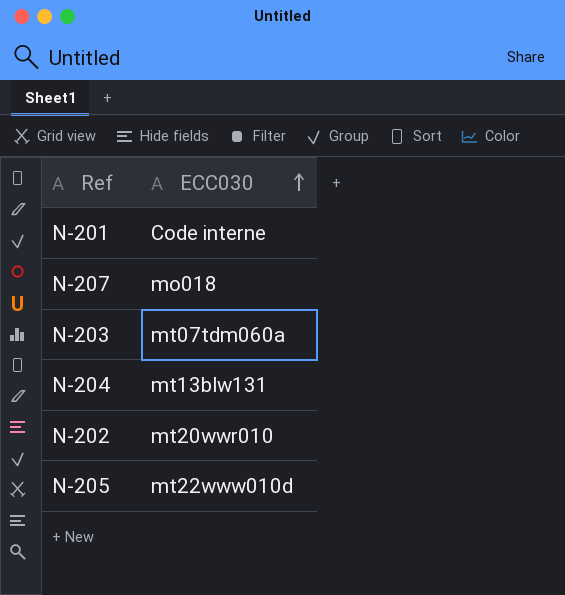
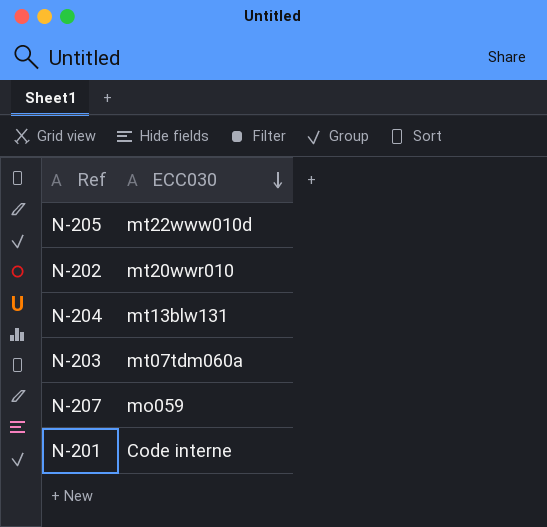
row order: ECC030 ascending -> ECC030 descending
N-207 | ECC030: mo018 -> mo059

